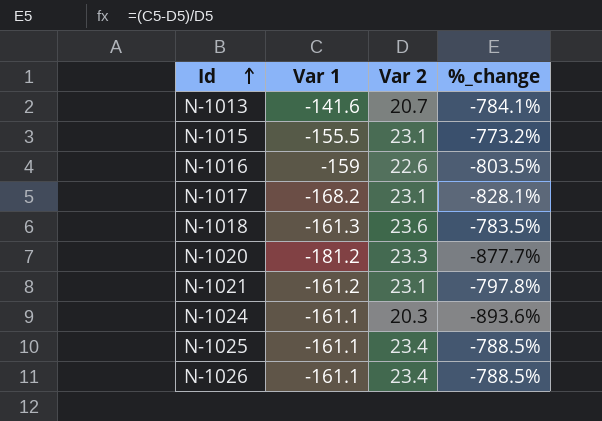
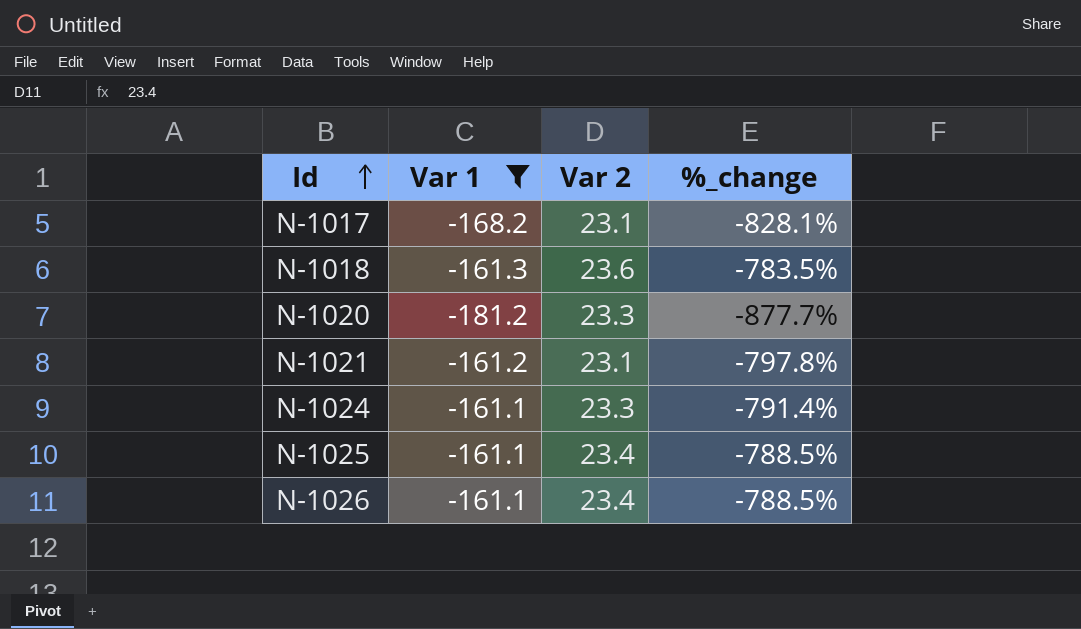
filter: none -> Var 1 <= -161.1
N-1024 | Var 2: 20.3 -> 23.3
N-1024 | %_change: -893.6% -> -791.4%

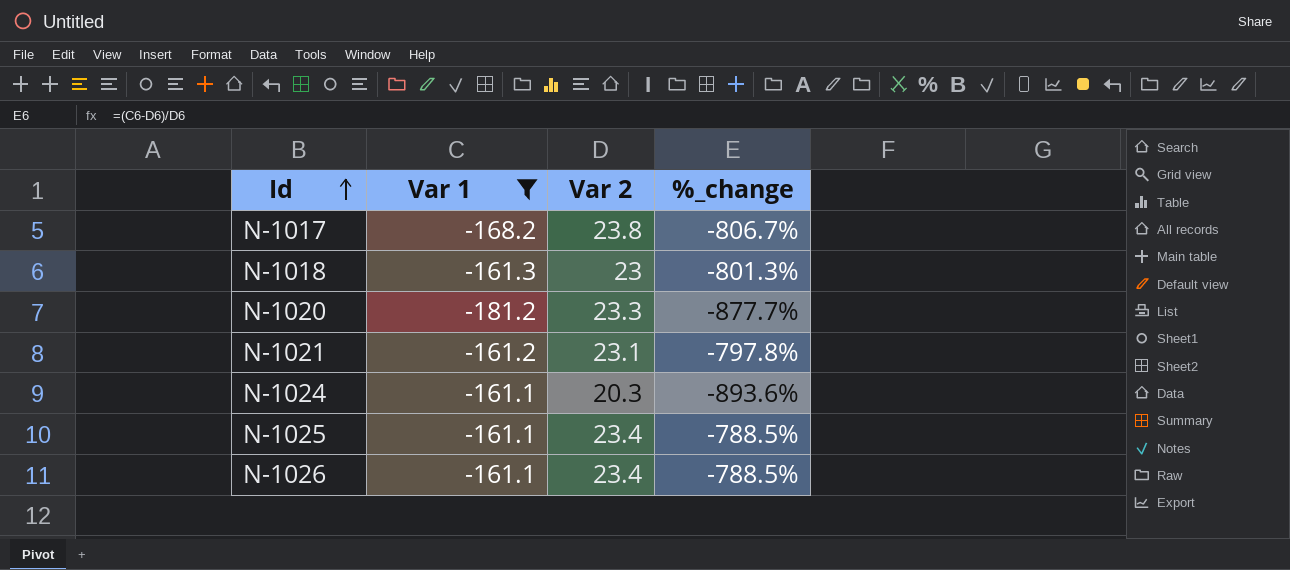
N-1017 | Var 2: 23.1 -> 23.8
N-1017 | %_change: -828.1% -> -806.7%
N-1018 | Var 2: 23.6 -> 23
N-1018 | %_change: -783.5% -> -801.3%
N-1024 | Var 2: 23.3 -> 20.3
N-1024 | %_change: -791.4% -> -893.6%

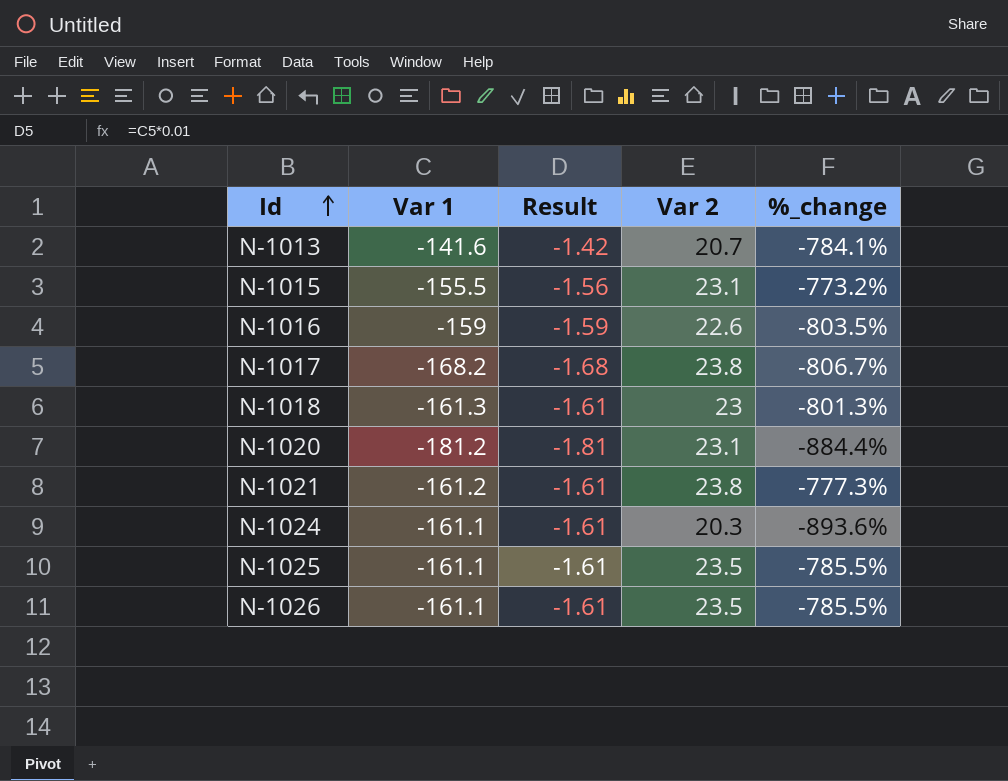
filter: Var 1 <= -161.1 -> none
column Result | formula: none -> [Var 1] * 0.01
N-1020 | Var 2: 23.3 -> 23.1
N-1020 | %_change: -877.7% -> -884.4%
N-1021 | Var 2: 23.1 -> 23.8
N-1021 | %_change: -797.8% -> -777.3%
N-1025 | Var 2: 23.4 -> 23.5
N-1025 | %_change: -788.5% -> -785.5%
N-1026 | Var 2: 23.4 -> 23.5
N-1026 | %_change: -788.5% -> -785.5%

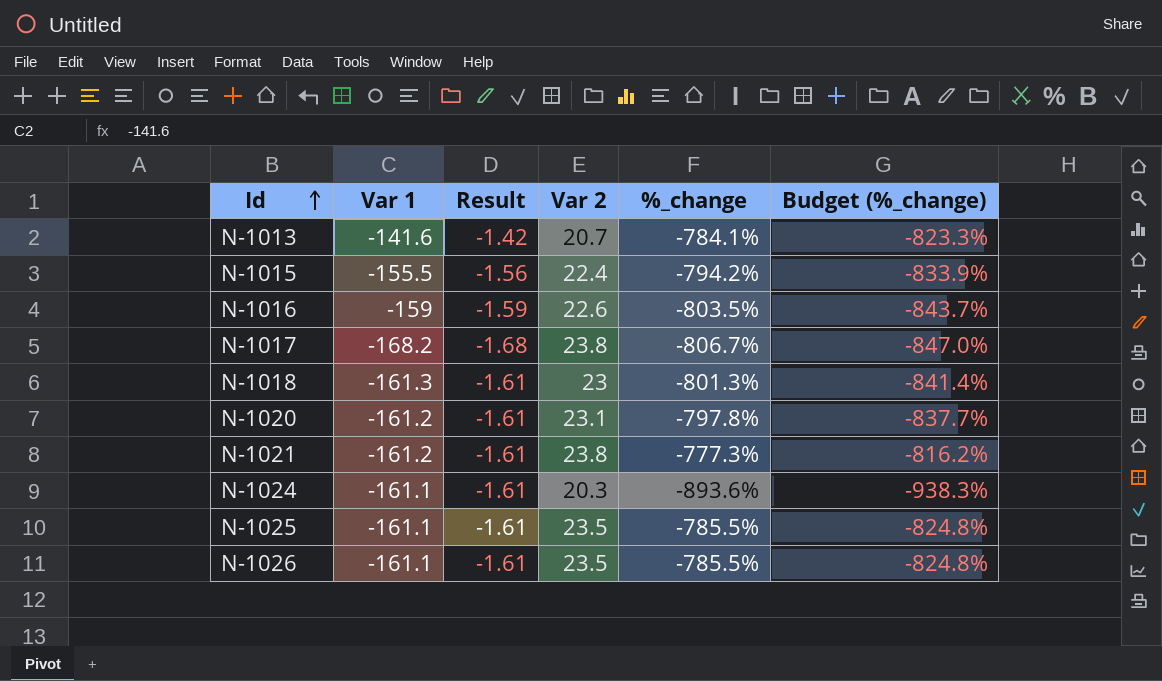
column Budget (%_change) | formula: none -> [%_change] * 1.05
N-1015 | Var 2: 23.1 -> 22.4
N-1015 | %_change: -773.2% -> -794.2%
N-1020 | Var 1: -181.2 -> -161.2
N-1020 | Result: -1.81 -> -1.61
N-1020 | %_change: -884.4% -> -797.8%

